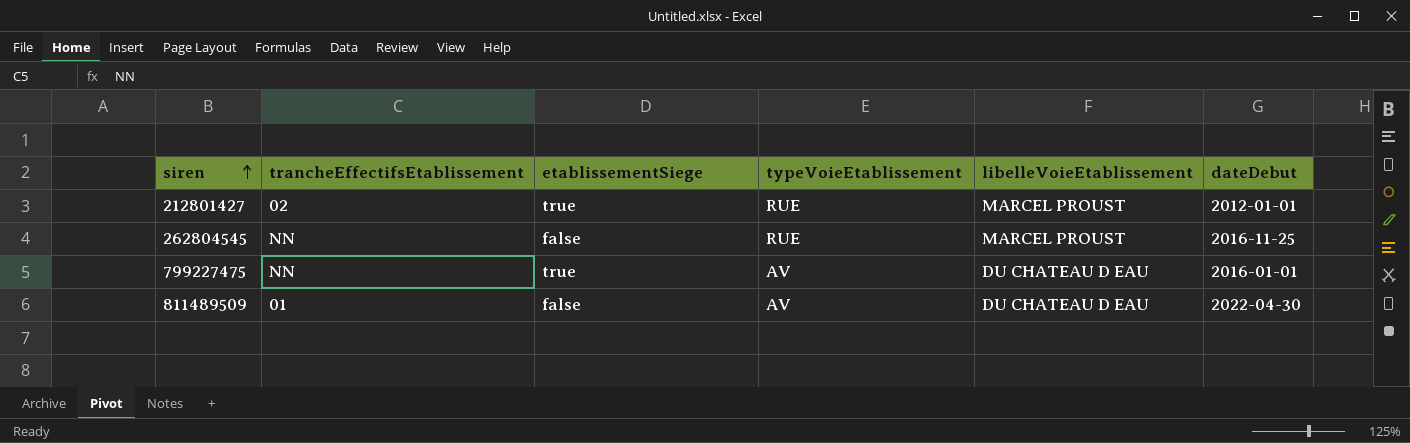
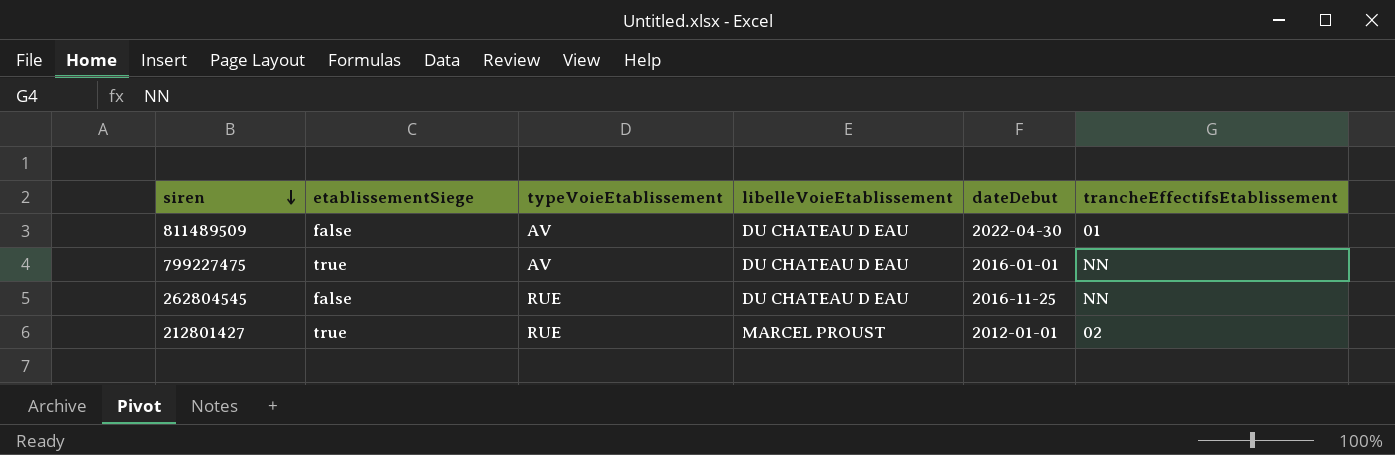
row order: siren ascending -> siren descending
column trancheEffectifsEtablissement | position: 2 -> 6
262804545 | libelleVoieEtablissement: MARCEL PROUST -> DU CHATEAU D EAU

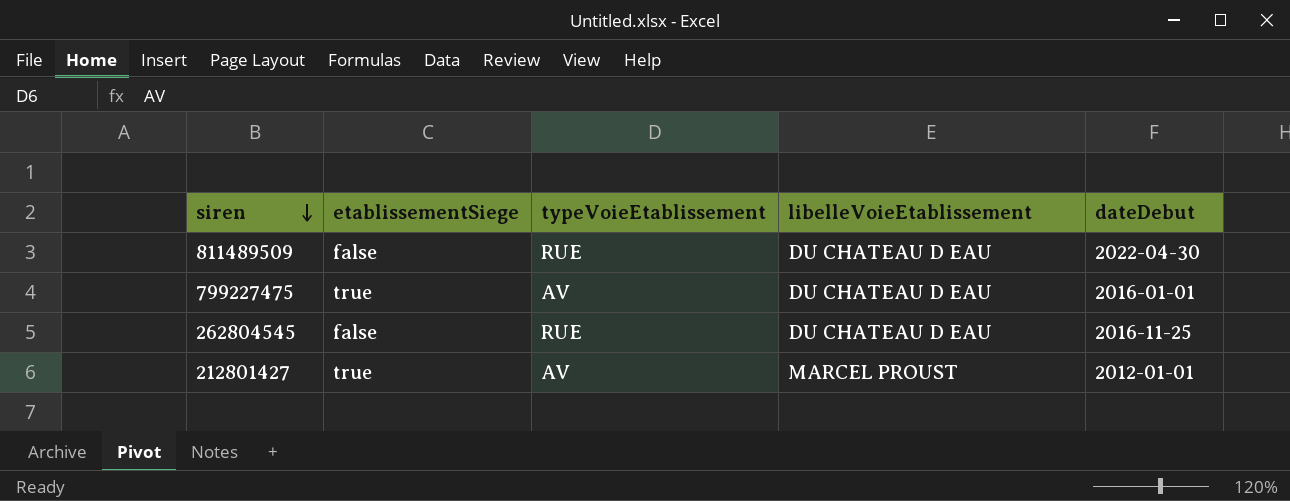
column trancheEffectifsEtablissement | position: 6 -> none
811489509 | typeVoieEtablissement: AV -> RUE
212801427 | typeVoieEtablissement: RUE -> AV

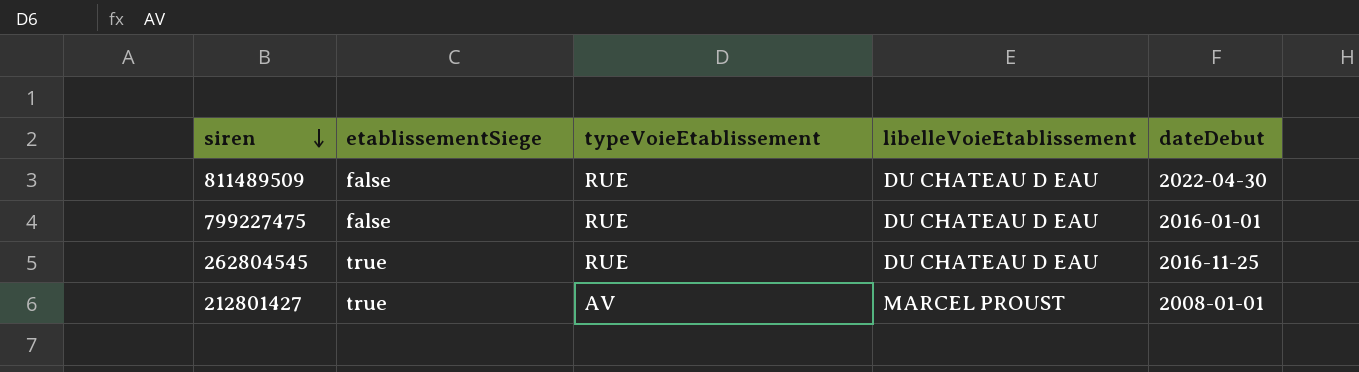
799227475 | etablissementSiege: true -> false
799227475 | typeVoieEtablissement: AV -> RUE
262804545 | etablissementSiege: false -> true
212801427 | dateDebut: 2012-01-01 -> 2008-01-01

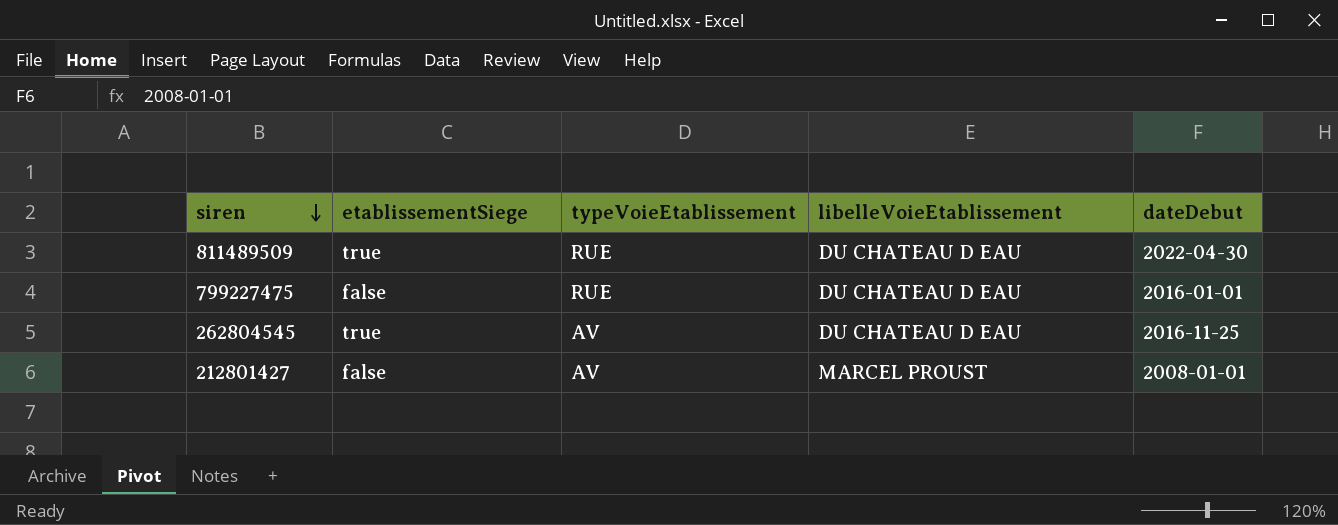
811489509 | etablissementSiege: false -> true
262804545 | typeVoieEtablissement: RUE -> AV
212801427 | etablissementSiege: true -> false

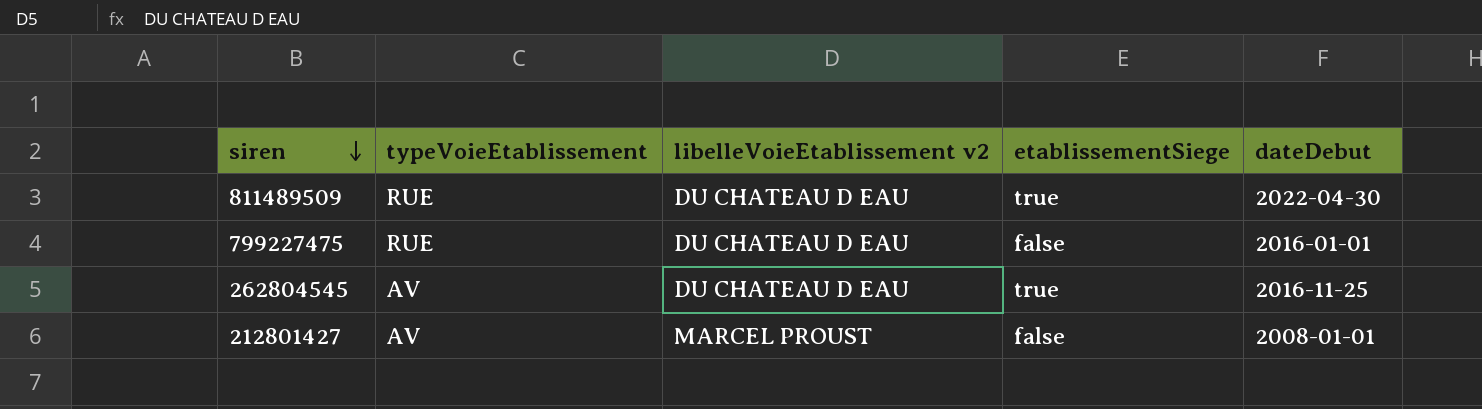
column name: libelleVoieEtablissement -> libelleVoieEtablissement v2
column etablissementSiege | position: 2 -> 4

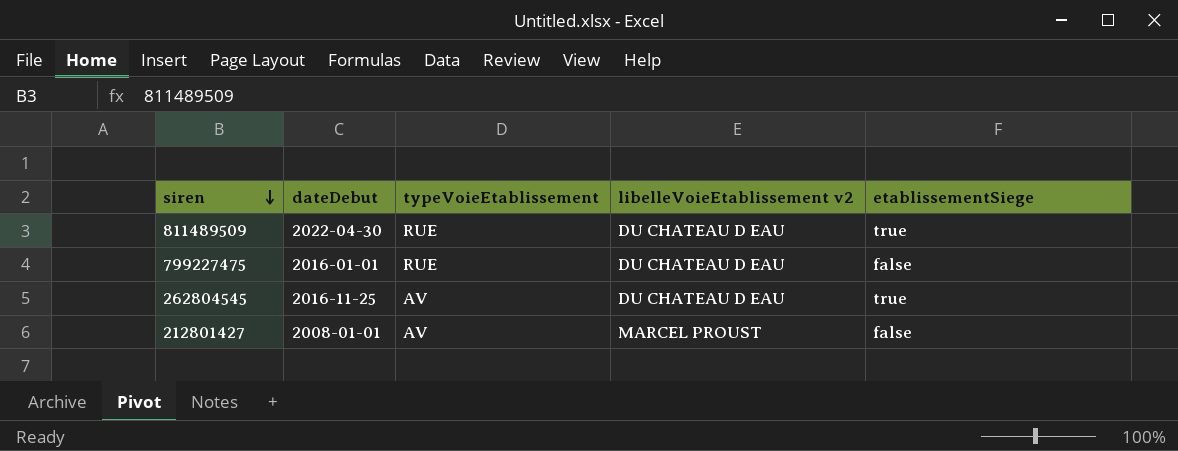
column dateDebut | position: 5 -> 2

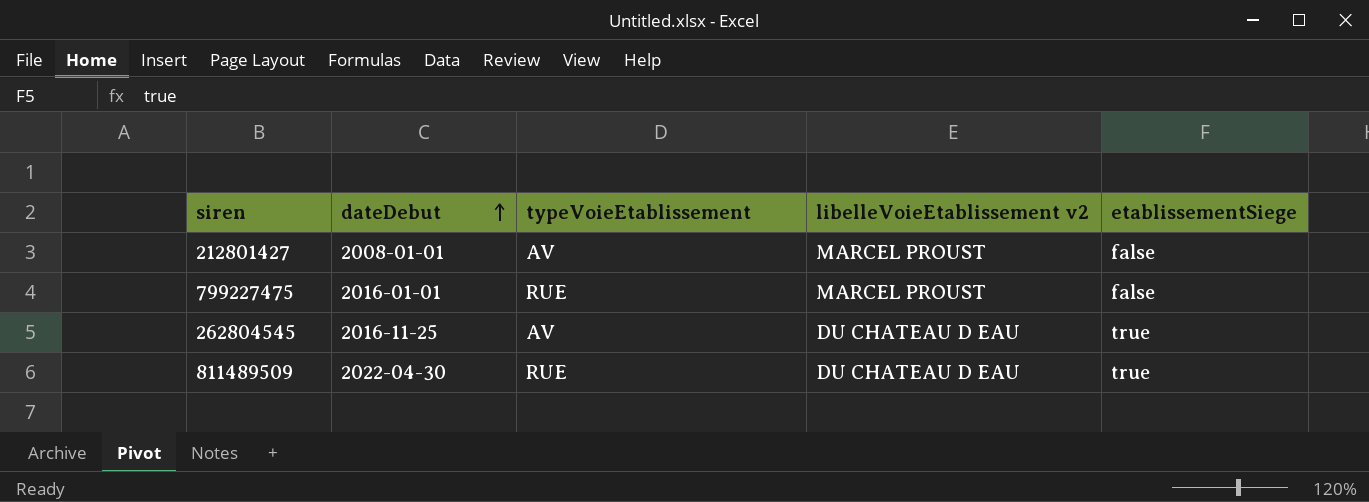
row order: siren descending -> dateDebut ascending
799227475 | libelleVoieEtablissement v2: DU CHATEAU D EAU -> MARCEL PROUST

